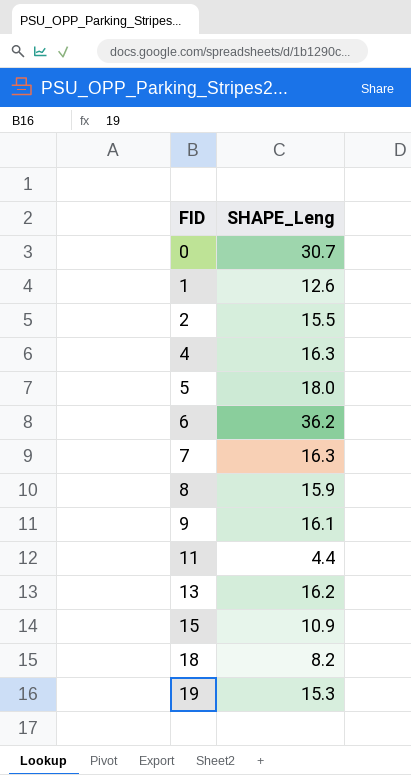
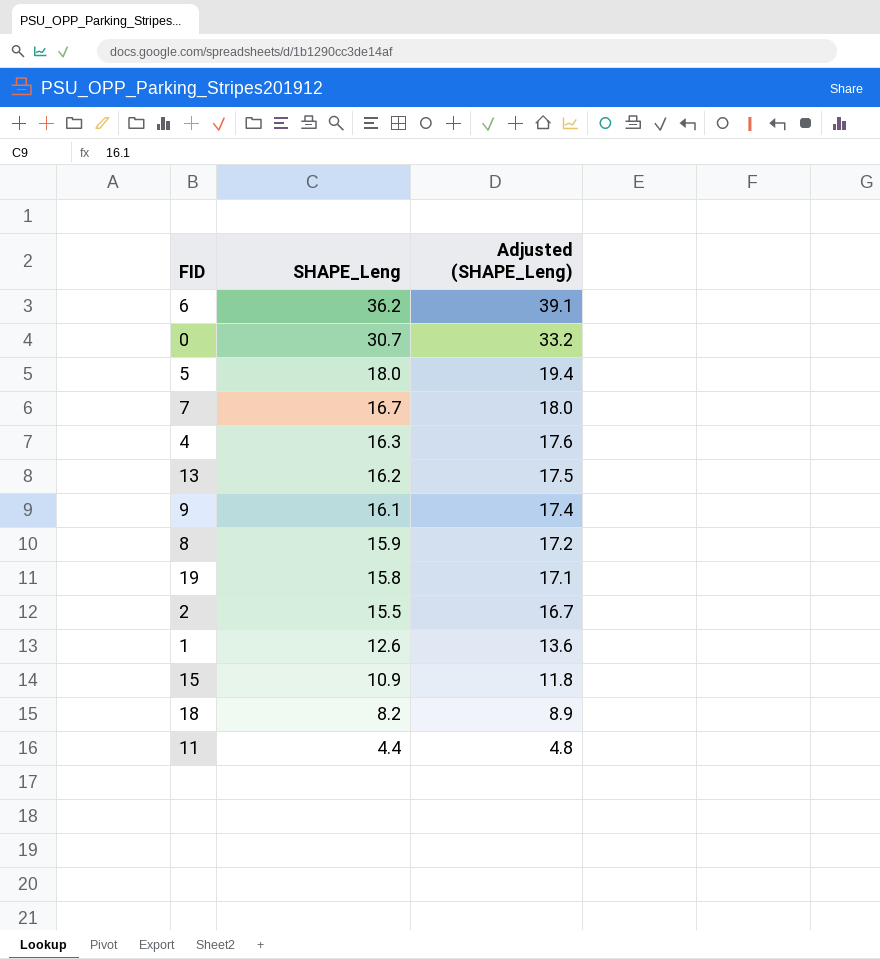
row order: FID ascending -> SHAPE_Leng descending
column Adjusted (SHAPE_Leng) | formula: none -> [SHAPE_Leng] * 1.08
7 | SHAPE_Leng: 16.3 -> 16.7
19 | SHAPE_Leng: 15.3 -> 15.8

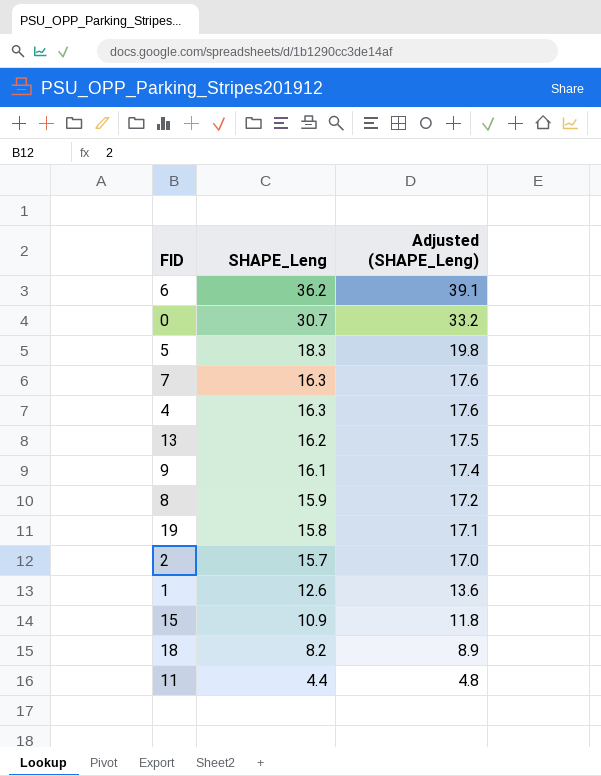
5 | SHAPE_Leng: 18.0 -> 18.3
5 | Adjusted (SHAPE_Leng): 19.4 -> 19.8
7 | SHAPE_Leng: 16.7 -> 16.3
7 | Adjusted (SHAPE_Leng): 18.0 -> 17.6
2 | SHAPE_Leng: 15.5 -> 15.7
2 | Adjusted (SHAPE_Leng): 16.7 -> 17.0

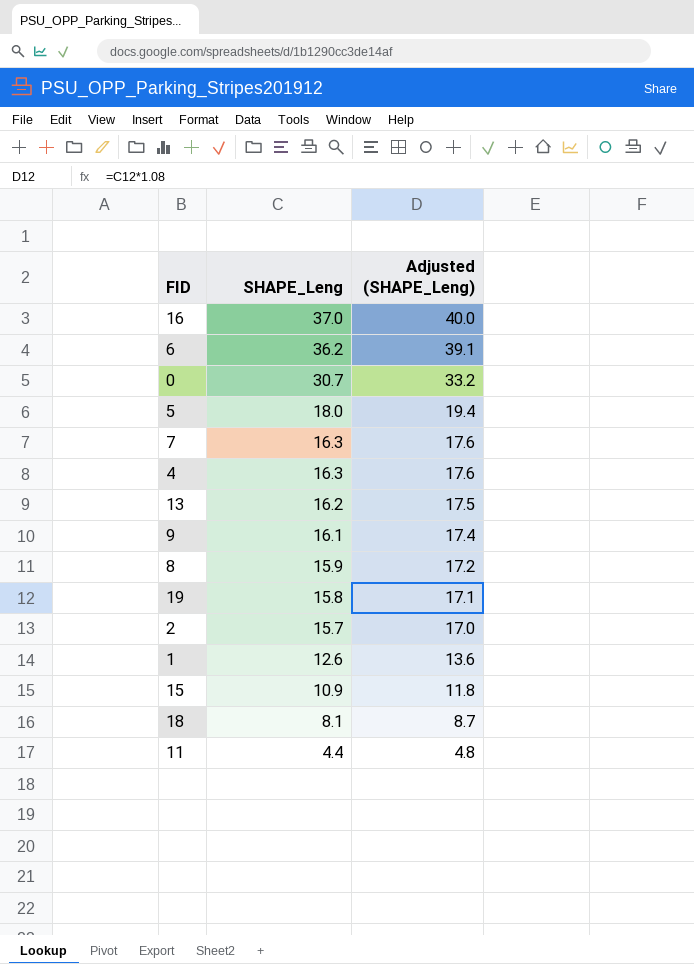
row 16: none -> 37.0 | 40.0
5 | SHAPE_Leng: 18.3 -> 18.0
5 | Adjusted (SHAPE_Leng): 19.8 -> 19.4
18 | SHAPE_Leng: 8.2 -> 8.1
18 | Adjusted (SHAPE_Leng): 8.9 -> 8.7

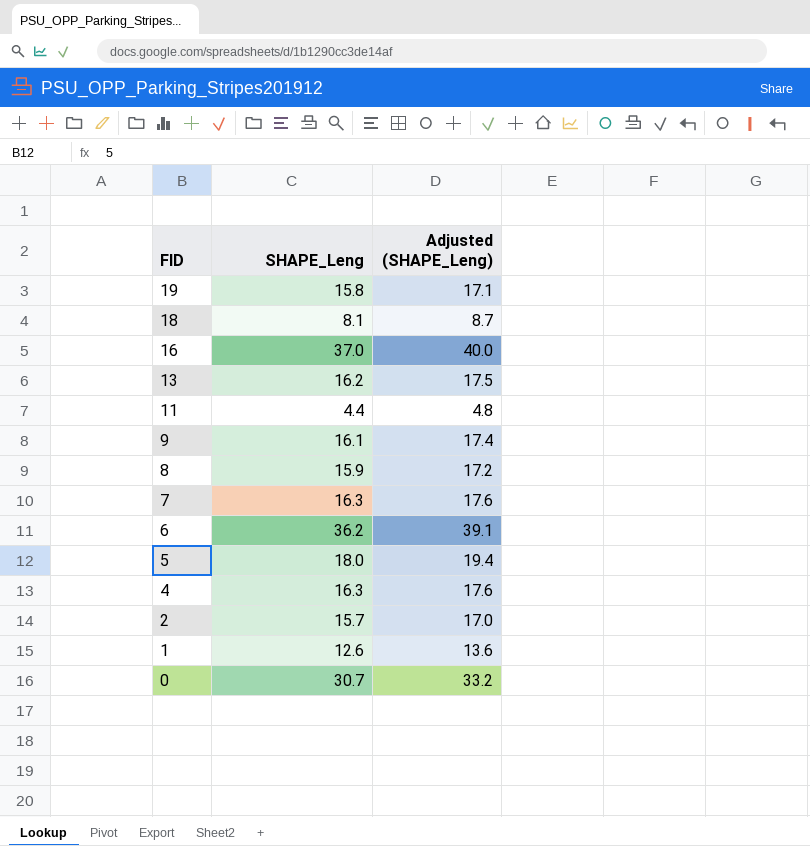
row order: SHAPE_Leng descending -> FID descending
row 15: 10.9 | 11.8 -> none

